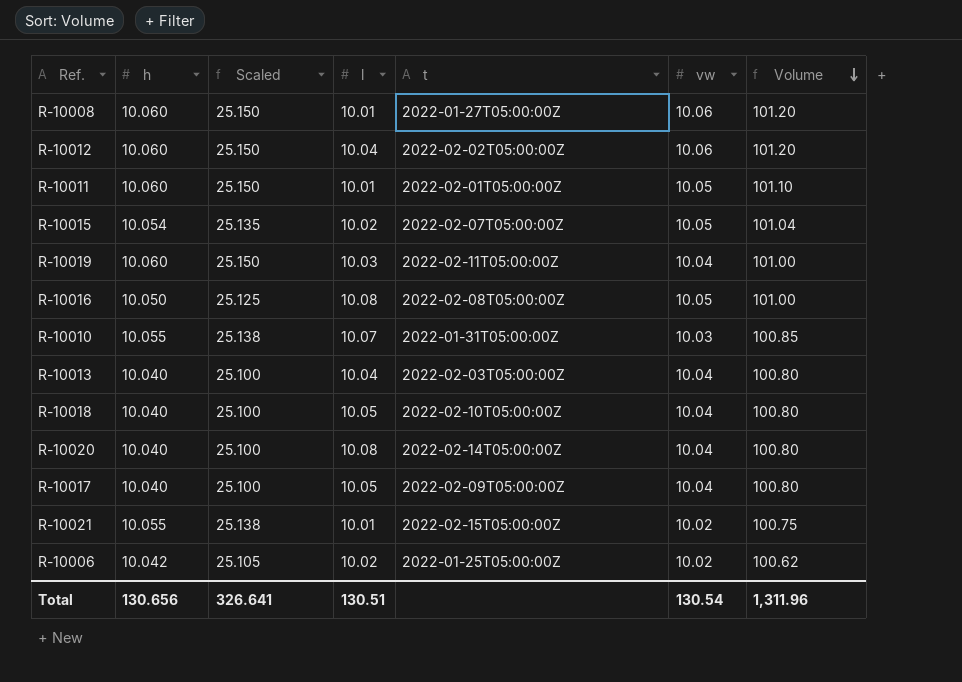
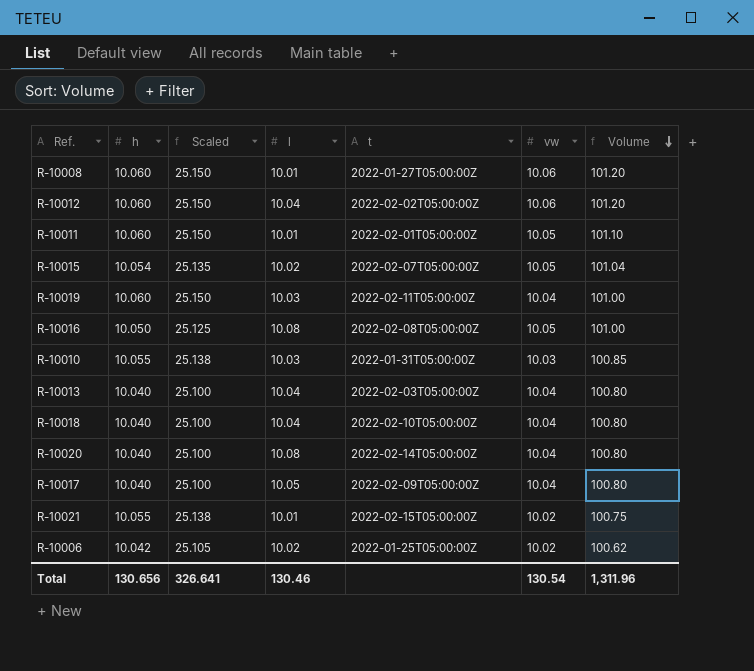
R-10010 | l: 10.07 -> 10.03
R-10018 | l: 10.05 -> 10.04
Total | l: 130.51 -> 130.46

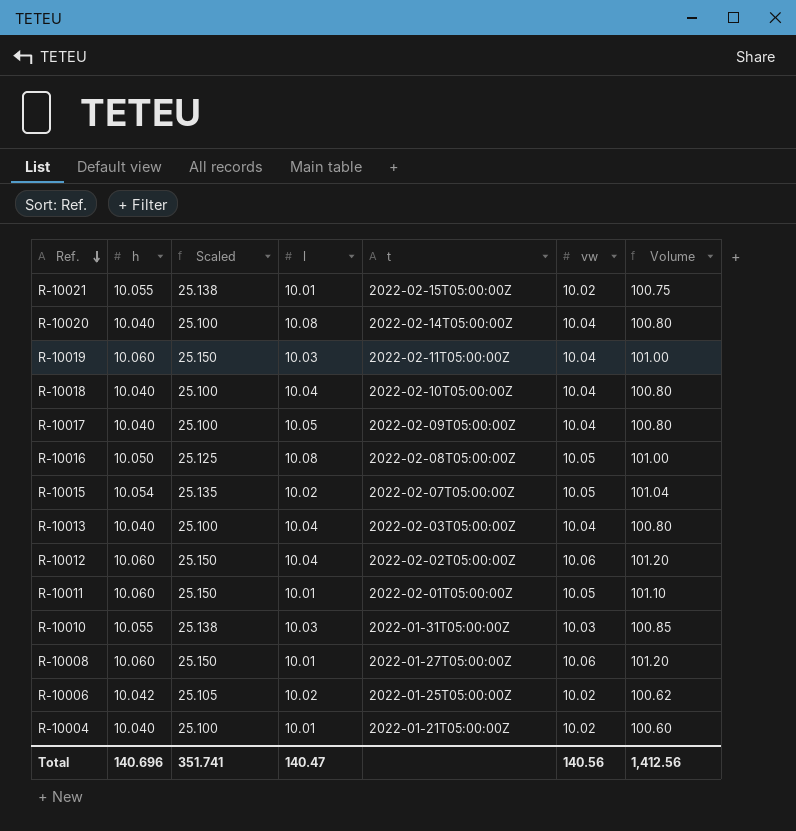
row order: Volume descending -> Ref. descending
row R-10004: none -> 10.040 | 25.100 | 10.01 | 2022-01-21T05:00:00Z | 10.02 | 100.60
Total | h: 130.656 -> 140.696
Total | Scaled: 326.641 -> 351.741
Total | l: 130.46 -> 140.47
Total | vw: 130.54 -> 140.56
Total | Volume: 1,311.96 -> 1,412.56

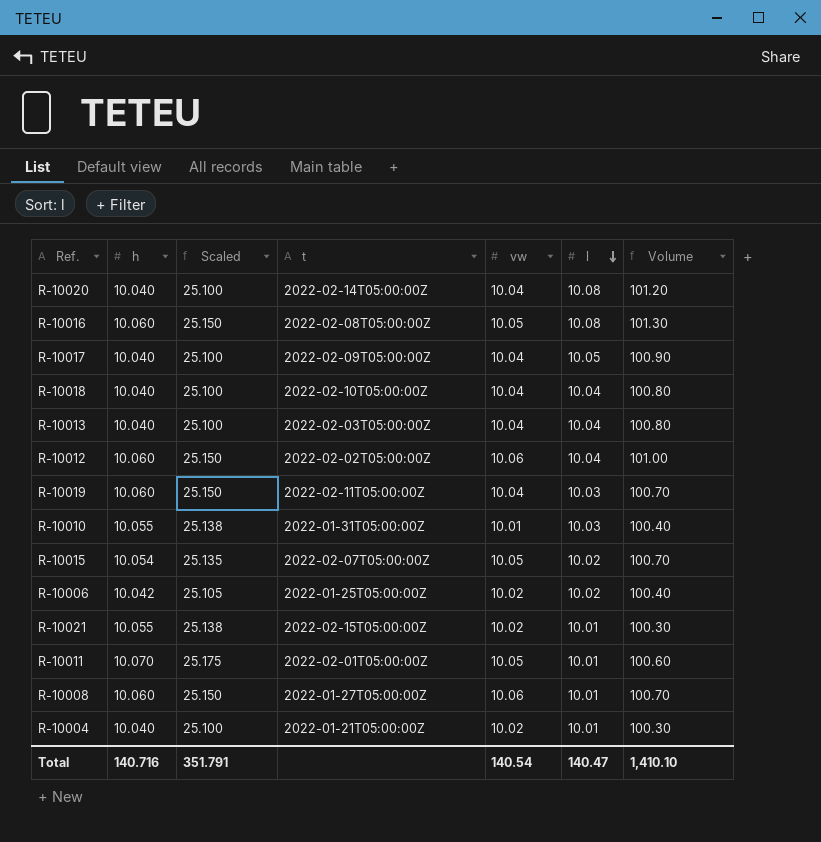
row order: Ref. descending -> l descending
column l | position: 4 -> 6
column Volume | formula: [h] * [vw] -> [vw] * [l]
R-10016 | h: 10.050 -> 10.060
R-10016 | Scaled: 25.125 -> 25.150
R-10010 | vw: 10.03 -> 10.01
R-10011 | h: 10.060 -> 10.070
R-10011 | Scaled: 25.150 -> 25.175
Total | h: 140.696 -> 140.716
Total | Scaled: 351.741 -> 351.791
Total | vw: 140.56 -> 140.54
Total | Volume: 1,412.56 -> 1,410.10

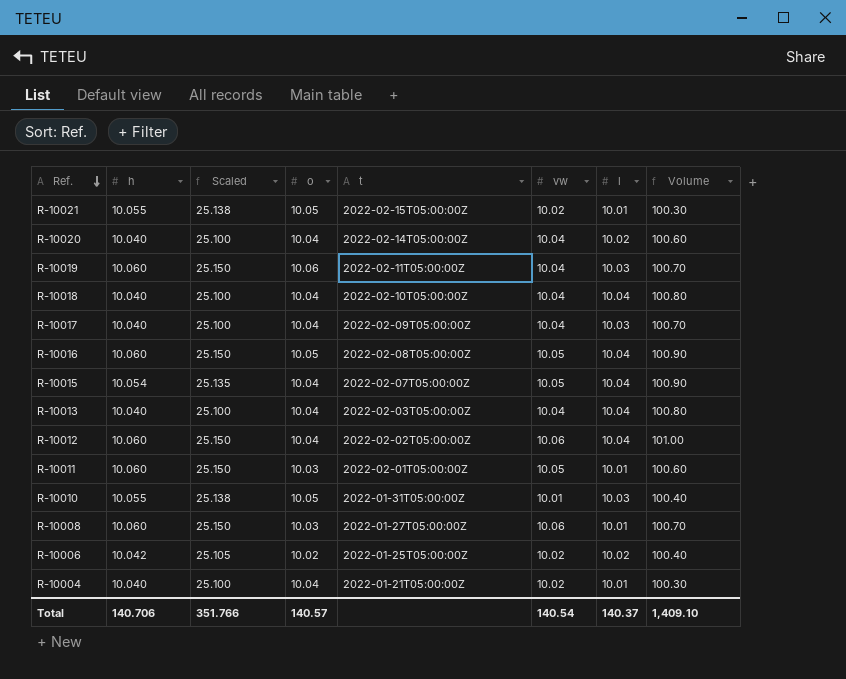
row order: l descending -> Ref. descending
column o | position: none -> 4
R-10020 | l: 10.08 -> 10.02
R-10020 | Volume: 101.20 -> 100.60
R-10017 | l: 10.05 -> 10.03
R-10017 | Volume: 100.90 -> 100.70
R-10016 | l: 10.08 -> 10.04
R-10016 | Volume: 101.30 -> 100.90
R-10015 | l: 10.02 -> 10.04
R-10015 | Volume: 100.70 -> 100.90
R-10011 | h: 10.070 -> 10.060
R-10011 | Scaled: 25.175 -> 25.150
Total | h: 140.716 -> 140.706
Total | Scaled: 351.791 -> 351.766
Total | l: 140.47 -> 140.37
Total | Volume: 1,410.10 -> 1,409.10

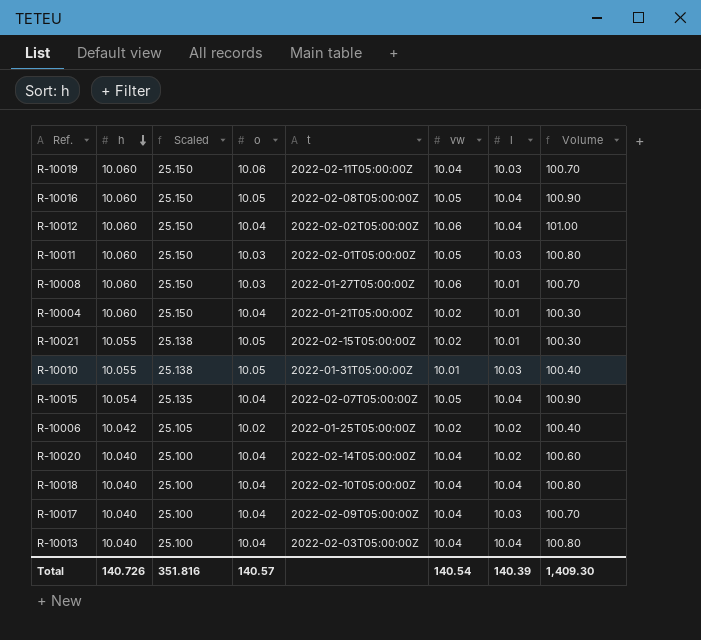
row order: Ref. descending -> h descending
R-10011 | l: 10.01 -> 10.03
R-10011 | Volume: 100.60 -> 100.80
R-10004 | h: 10.040 -> 10.060
R-10004 | Scaled: 25.100 -> 25.150
Total | h: 140.706 -> 140.726
Total | Scaled: 351.766 -> 351.816
Total | l: 140.37 -> 140.39
Total | Volume: 1,409.10 -> 1,409.30

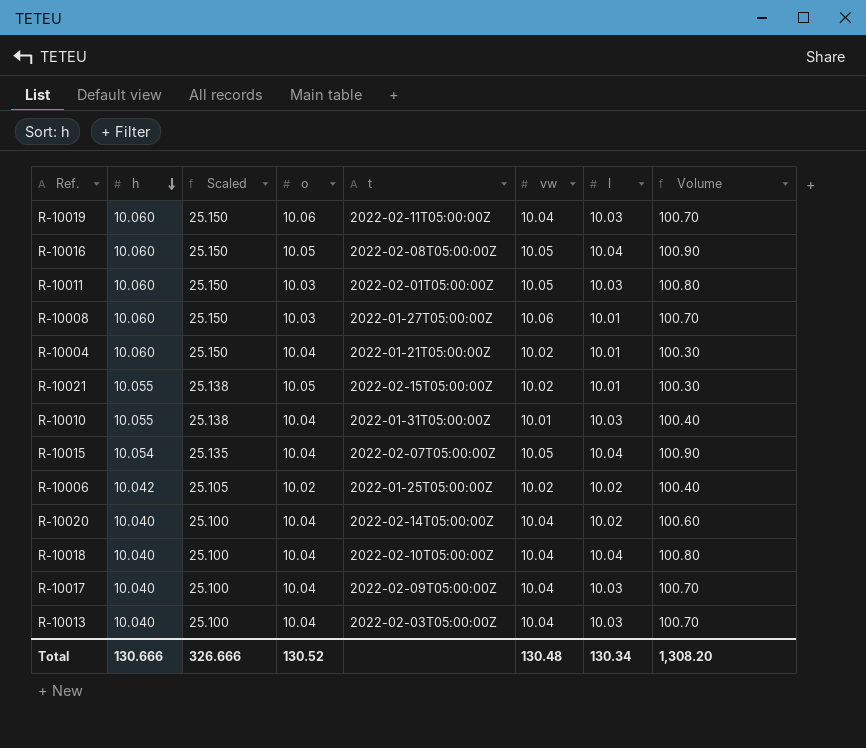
row R-10012: 10.060 | 25.150 | 10.04 | 2022-02-02T05:00:00Z | 10.06 | 10.04 | 101.00 -> none
R-10010 | o: 10.05 -> 10.04
R-10013 | l: 10.04 -> 10.03
R-10013 | Volume: 100.80 -> 100.70
Total | h: 140.726 -> 130.666
Total | Scaled: 351.816 -> 326.666
Total | o: 140.57 -> 130.52
Total | vw: 140.54 -> 130.48
Total | l: 140.39 -> 130.34
Total | Volume: 1,409.30 -> 1,308.20

